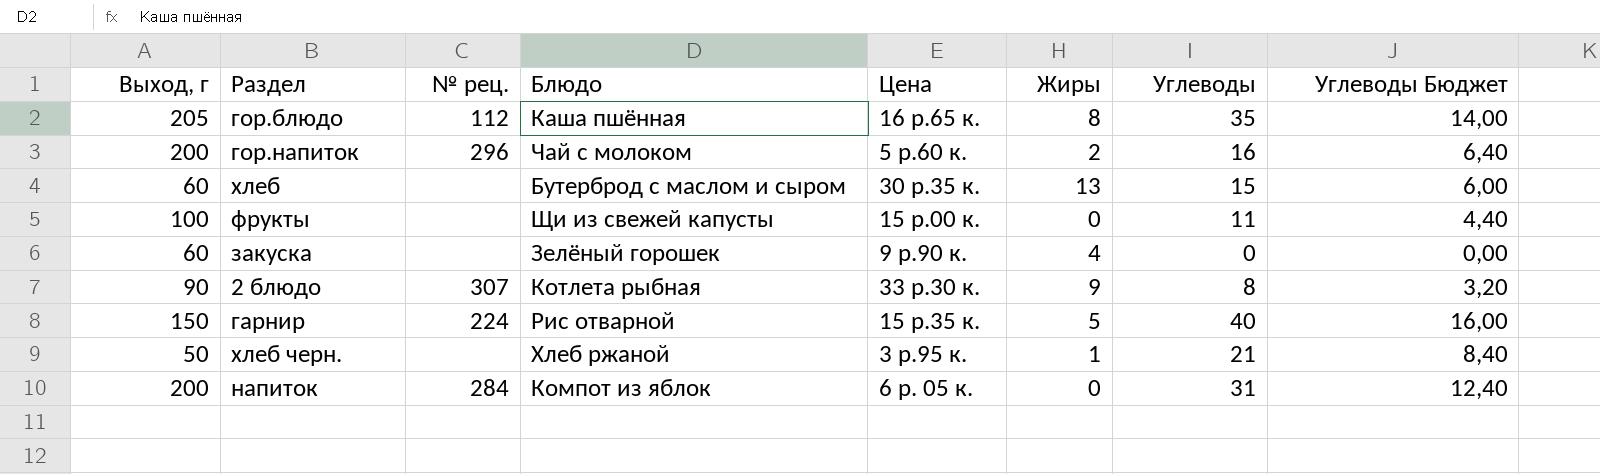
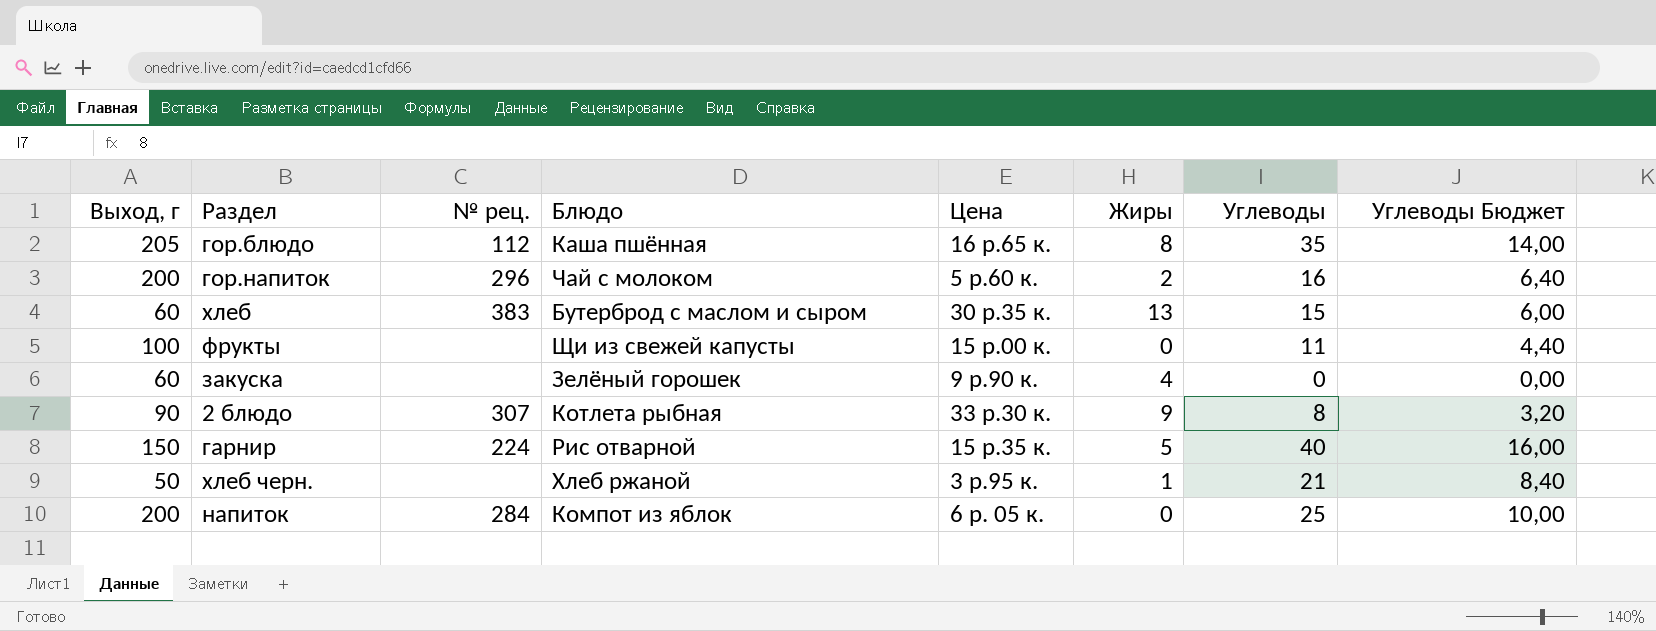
хлеб | № рец.: none -> 383
напиток | Углеводы: 31 -> 25
напиток | Углеводы Бюджет: 12,40 -> 10,00

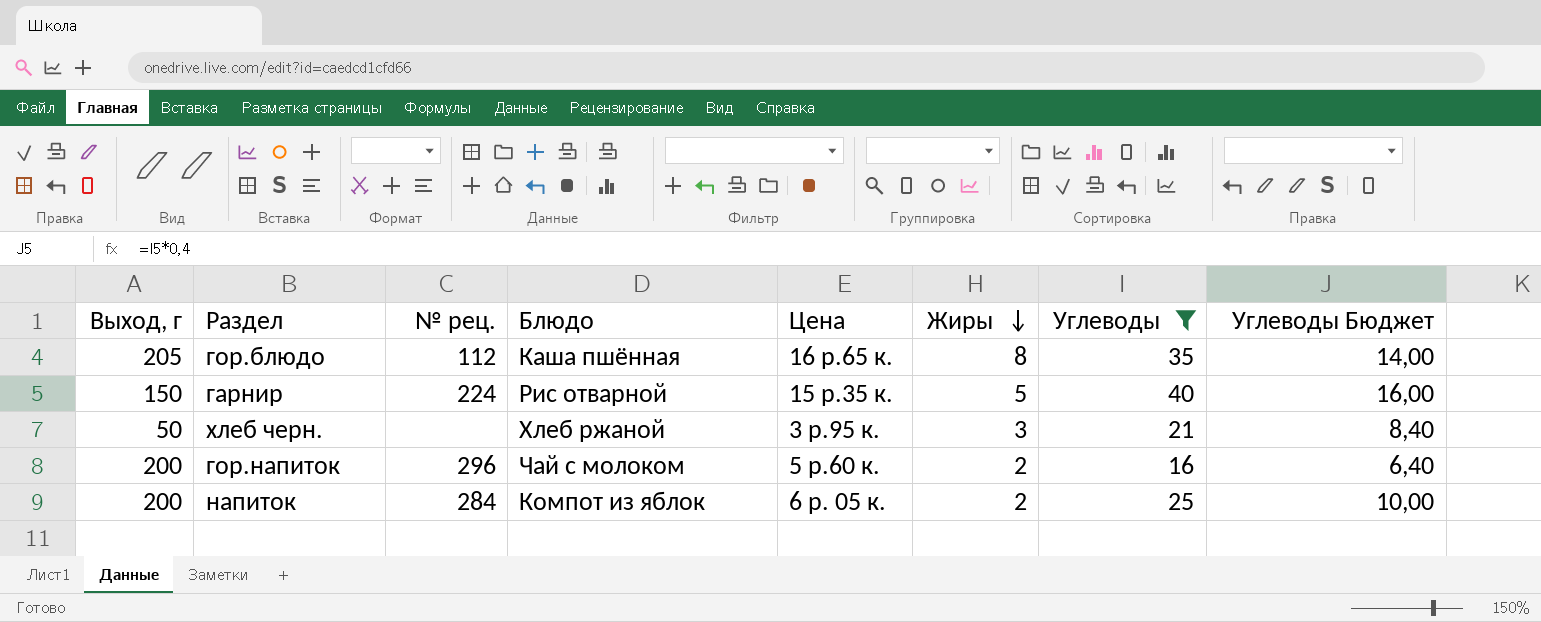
filter: none -> Углеводы >= 16
row order: none -> Жиры descending
хлеб черн. | Жиры: 1 -> 3
напиток | Жиры: 0 -> 2

